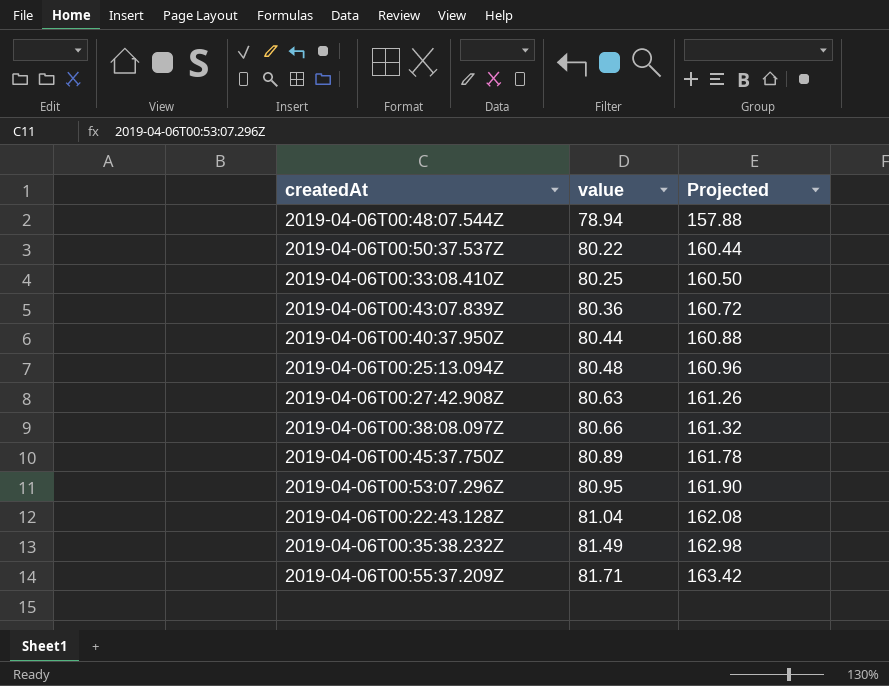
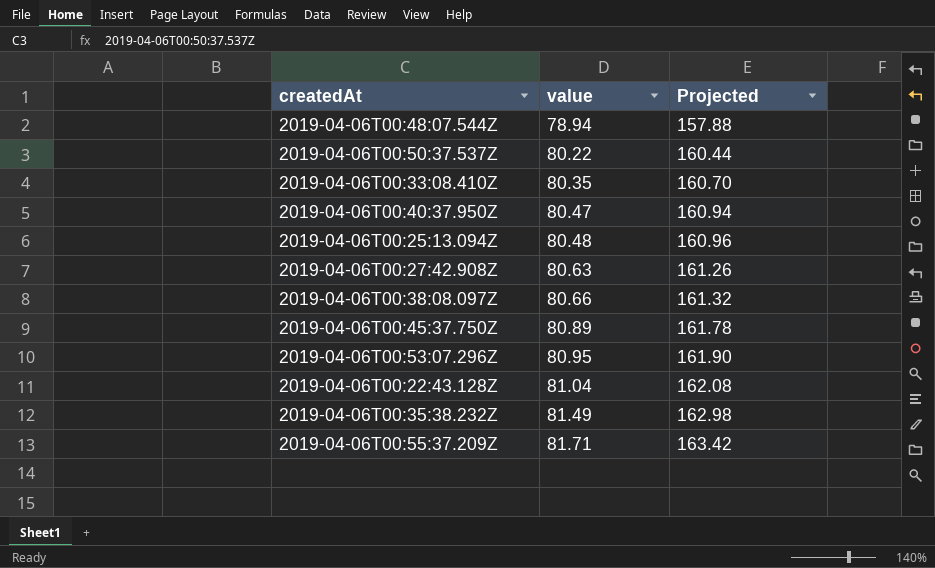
row 2019-04-06T00:43:07.839Z: 80.36 | 160.72 -> none
2019-04-06T00:33:08.410Z | value: 80.25 -> 80.35
2019-04-06T00:33:08.410Z | Projected: 160.50 -> 160.70
2019-04-06T00:40:37.950Z | value: 80.44 -> 80.47
2019-04-06T00:40:37.950Z | Projected: 160.88 -> 160.94

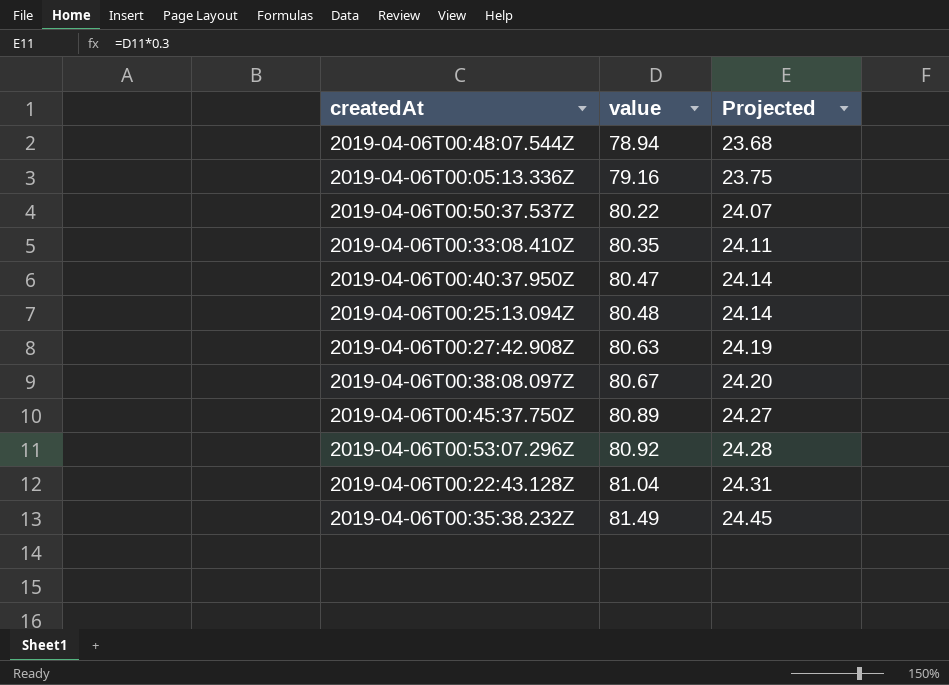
column Projected | formula: [value] * 2 -> [value] * 0.3
row 2019-04-06T00:55:37.209Z: 81.71 | 163.42 -> none
row 2019-04-06T00:05:13.336Z: none -> 79.16 | 23.75
2019-04-06T00:38:08.097Z | value: 80.66 -> 80.67
2019-04-06T00:53:07.296Z | value: 80.95 -> 80.92

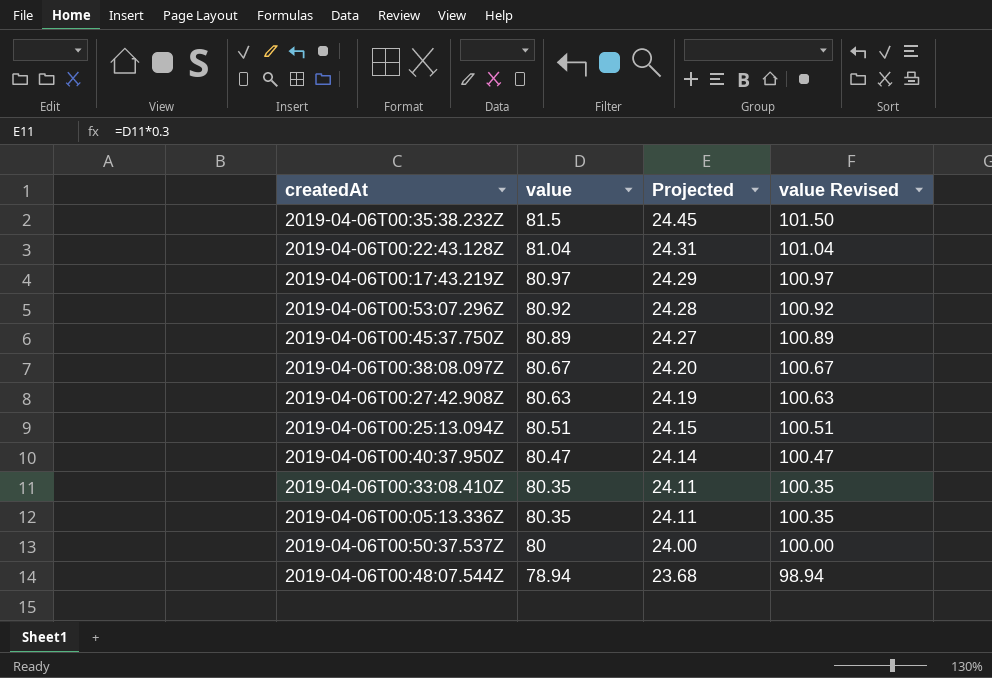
row order: value ascending -> value descending
column value Revised | formula: none -> [value] + 20
2019-04-06T00:35:38.232Z | value: 81.49 -> 81.5
row 2019-04-06T00:17:43.219Z: none -> 80.97 | 24.29 | 100.97
2019-04-06T00:25:13.094Z | value: 80.48 -> 80.51
2019-04-06T00:25:13.094Z | Projected: 24.14 -> 24.15
2019-04-06T00:05:13.336Z | value: 79.16 -> 80.35
2019-04-06T00:05:13.336Z | Projected: 23.75 -> 24.11
2019-04-06T00:50:37.537Z | value: 80.22 -> 80
2019-04-06T00:50:37.537Z | Projected: 24.07 -> 24.00

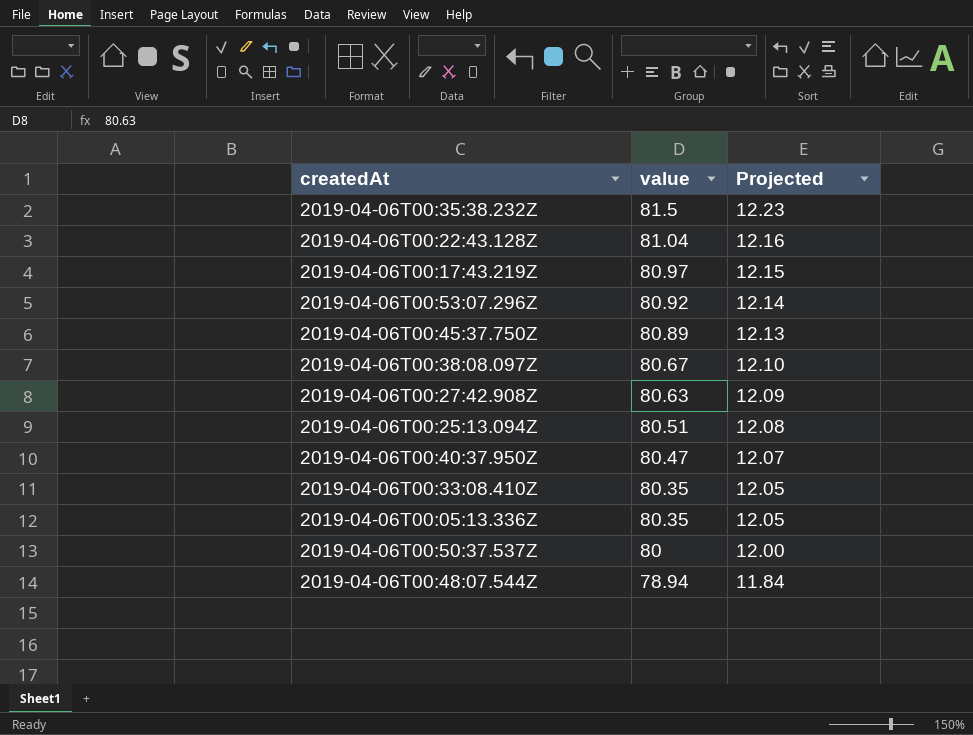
column value Revised | formula: [value] + 20 -> none
column Projected | formula: [value] * 0.3 -> [value] * 0.15

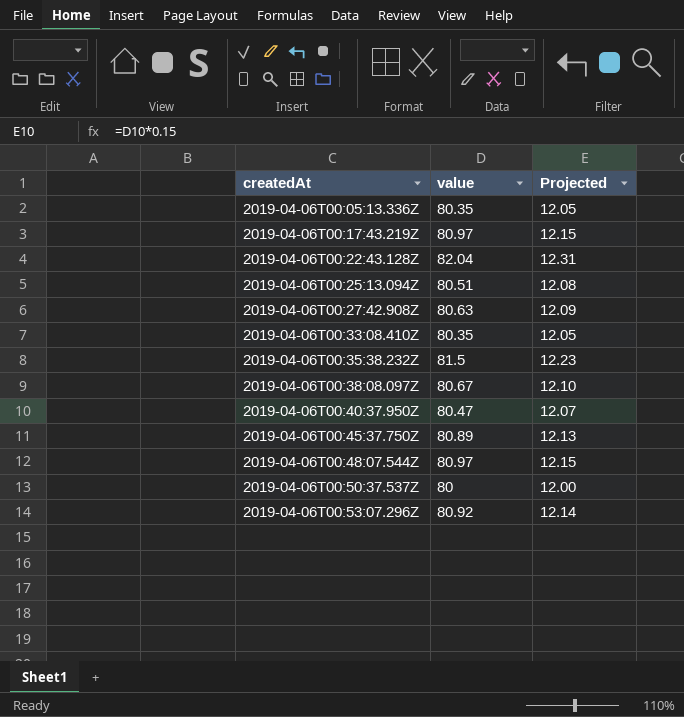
row order: value descending -> createdAt ascending
2019-04-06T00:22:43.128Z | value: 81.04 -> 82.04
2019-04-06T00:22:43.128Z | Projected: 12.16 -> 12.31
2019-04-06T00:48:07.544Z | value: 78.94 -> 80.97
2019-04-06T00:48:07.544Z | Projected: 11.84 -> 12.15

